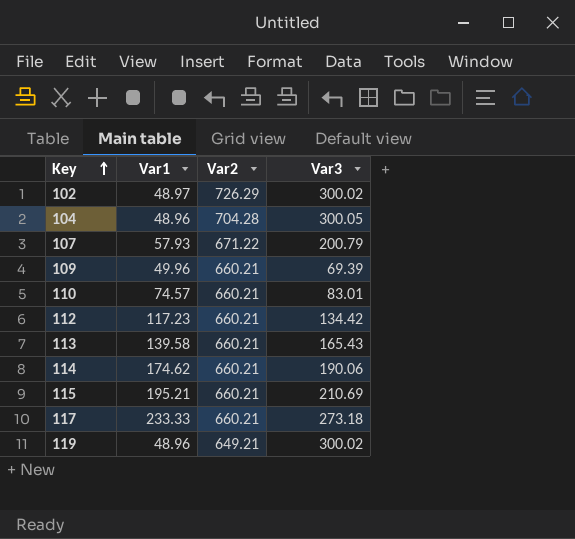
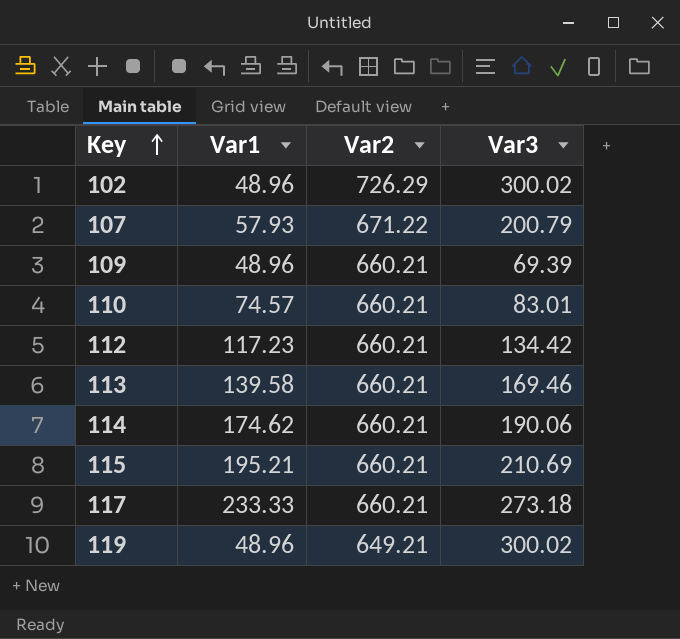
row 104: 48.96 | 704.28 | 300.05 -> none
102 | Var1: 48.97 -> 48.96
109 | Var1: 49.96 -> 48.96
113 | Var3: 165.43 -> 169.46

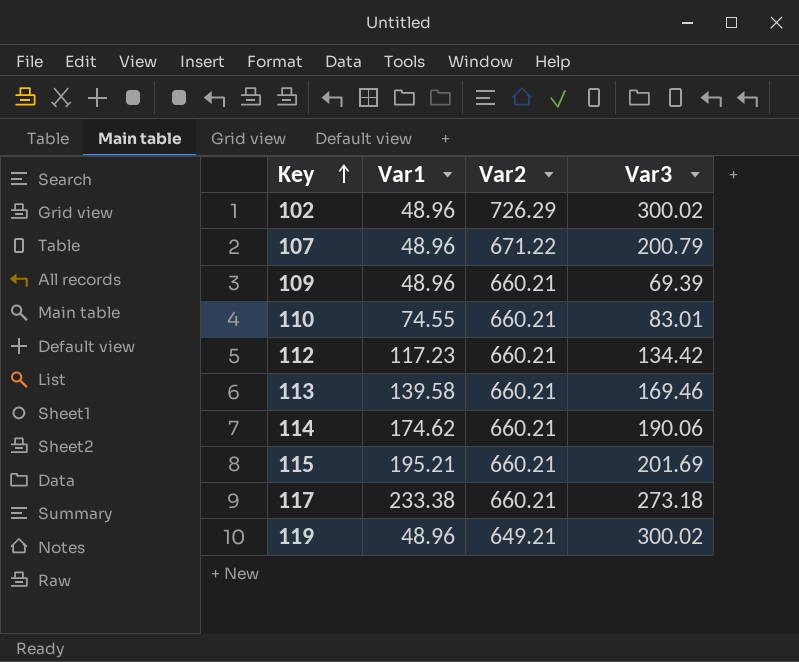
107 | Var1: 57.93 -> 48.96
110 | Var1: 74.57 -> 74.55
115 | Var3: 210.69 -> 201.69
117 | Var1: 233.33 -> 233.38

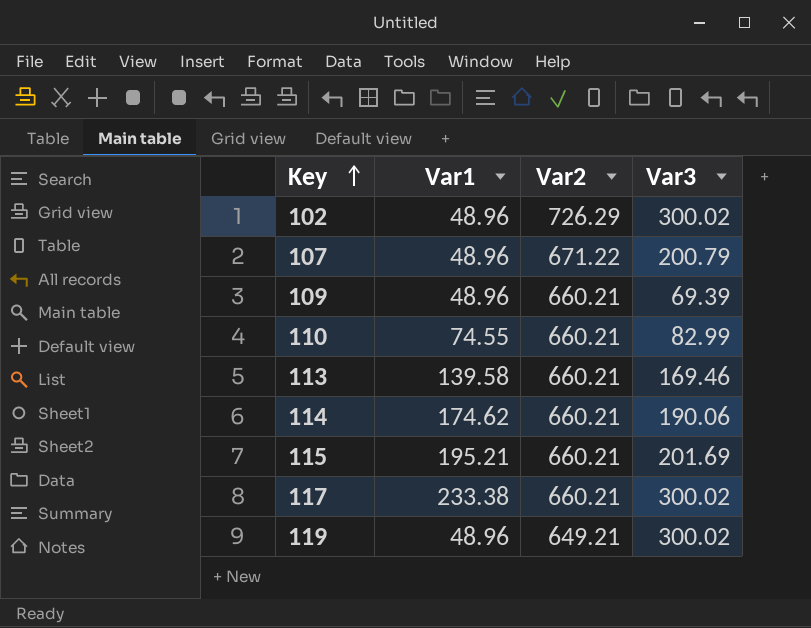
row 112: 117.23 | 660.21 | 134.42 -> none
110 | Var3: 83.01 -> 82.99
117 | Var3: 273.18 -> 300.02

